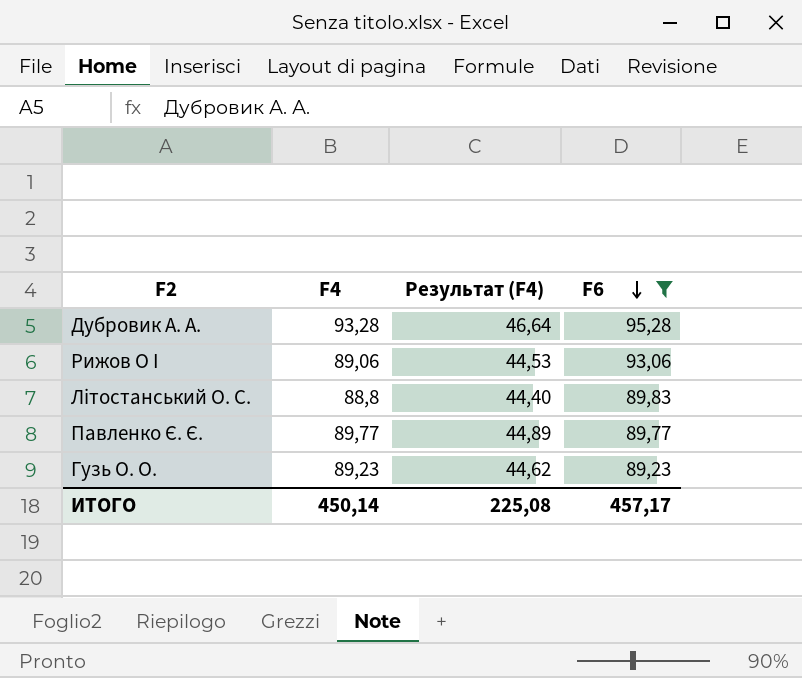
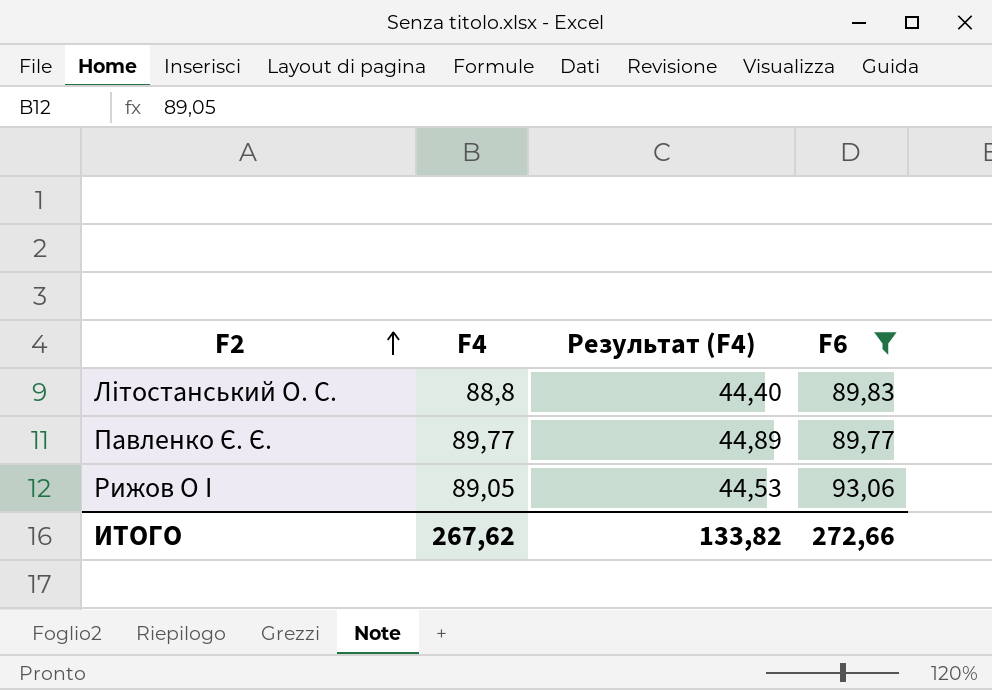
row order: F6 descending -> F2 ascending
row Дубровик А. А.: 93,28 | 46,64 | 95,28 -> none
row Гузь О. О.: 89,23 | 44,62 | 89,23 -> none
Рижов О І | F4: 89,06 -> 89,05
ИТОГО | F4: 450,14 -> 267,62
ИТОГО | Результат (F4): 225,08 -> 133,82
ИТОГО | F6: 457,17 -> 272,66

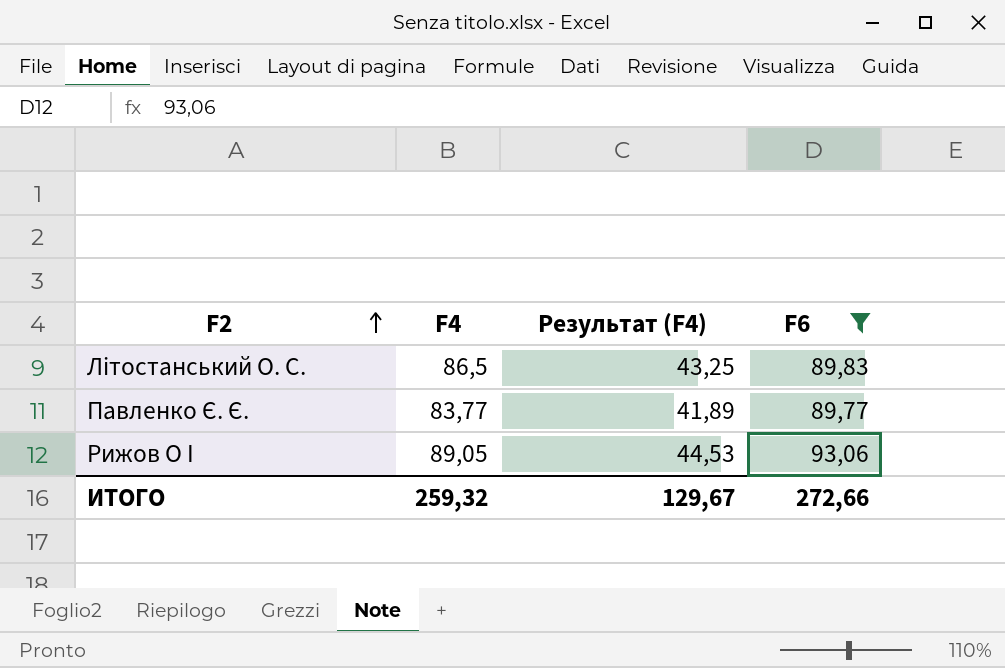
Літостанський О. С. | F4: 88,8 -> 86,5
Літостанський О. С. | Результат (F4): 44,40 -> 43,25
Павленко Є. Є. | F4: 89,77 -> 83,77
Павленко Є. Є. | Результат (F4): 44,89 -> 41,89
ИТОГО | F4: 267,62 -> 259,32
ИТОГО | Результат (F4): 133,82 -> 129,67

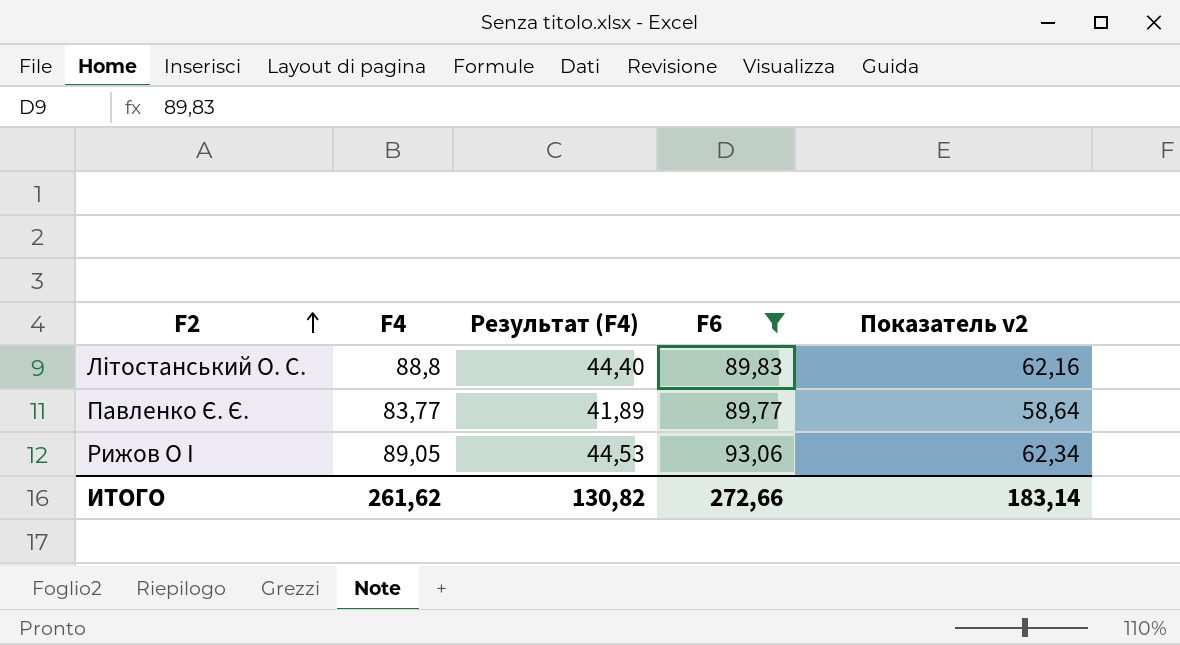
column Показатель v2 | formula: none -> [F4] * 0,7
Літостанський О. С. | F4: 86,5 -> 88,8
Літостанський О. С. | Результат (F4): 43,25 -> 44,40
ИТОГО | F4: 259,32 -> 261,62
ИТОГО | Результат (F4): 129,67 -> 130,82

